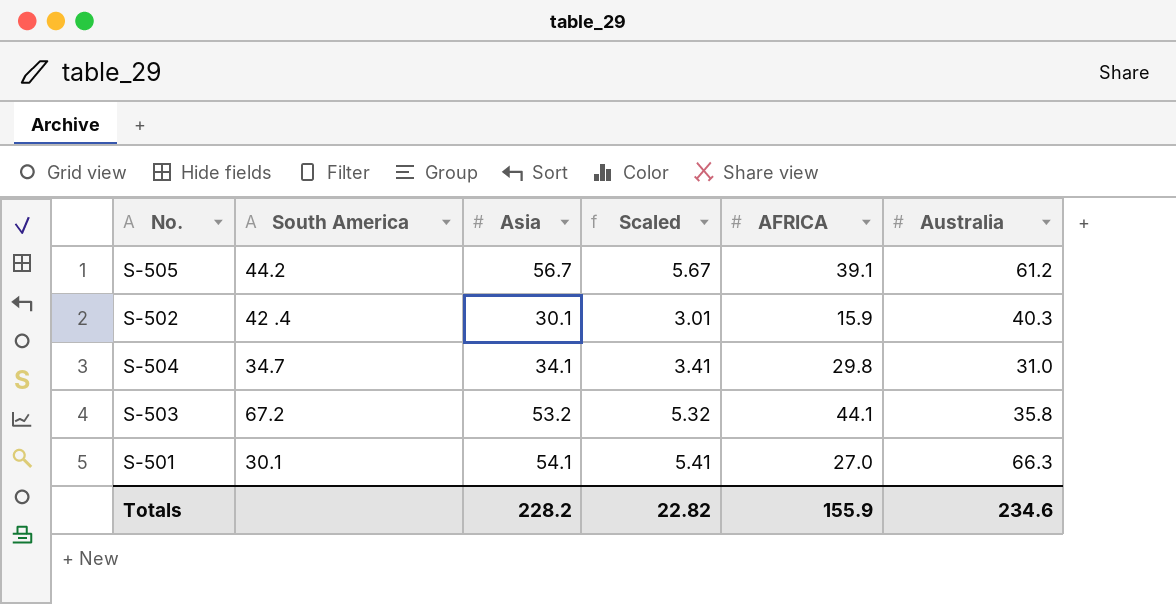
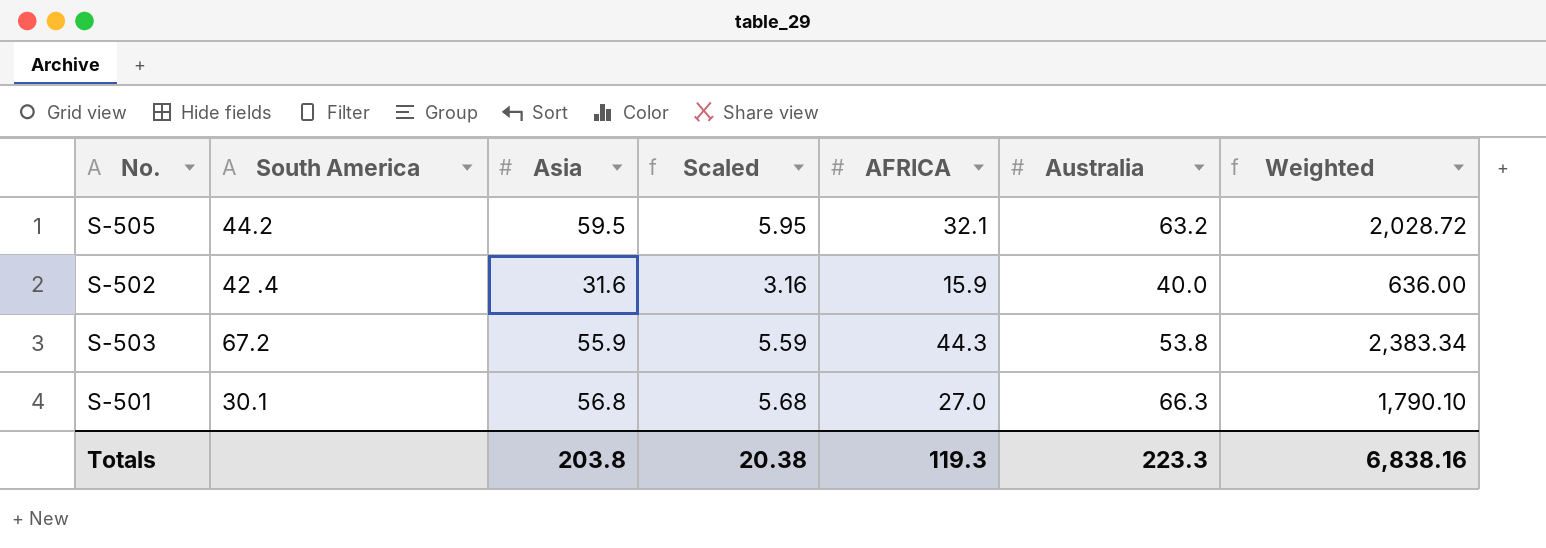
column Weighted | formula: none -> [AFRICA] * [Australia]
row S-504: 34.7 | 34.1 | 3.41 | 29.8 | 31.0 -> none
S-505 | Asia: 56.7 -> 59.5
S-505 | Scaled: 5.67 -> 5.95
S-505 | AFRICA: 39.1 -> 32.1
S-505 | Australia: 61.2 -> 63.2
S-502 | Asia: 30.1 -> 31.6
S-502 | Scaled: 3.01 -> 3.16
S-502 | Australia: 40.3 -> 40.0
S-503 | Asia: 53.2 -> 55.9
S-503 | Scaled: 5.32 -> 5.59
S-503 | AFRICA: 44.1 -> 44.3
S-503 | Australia: 35.8 -> 53.8
S-501 | Asia: 54.1 -> 56.8
S-501 | Scaled: 5.41 -> 5.68
Totals | Asia: 228.2 -> 203.8
Totals | Scaled: 22.82 -> 20.38
Totals | AFRICA: 155.9 -> 119.3
Totals | Australia: 234.6 -> 223.3

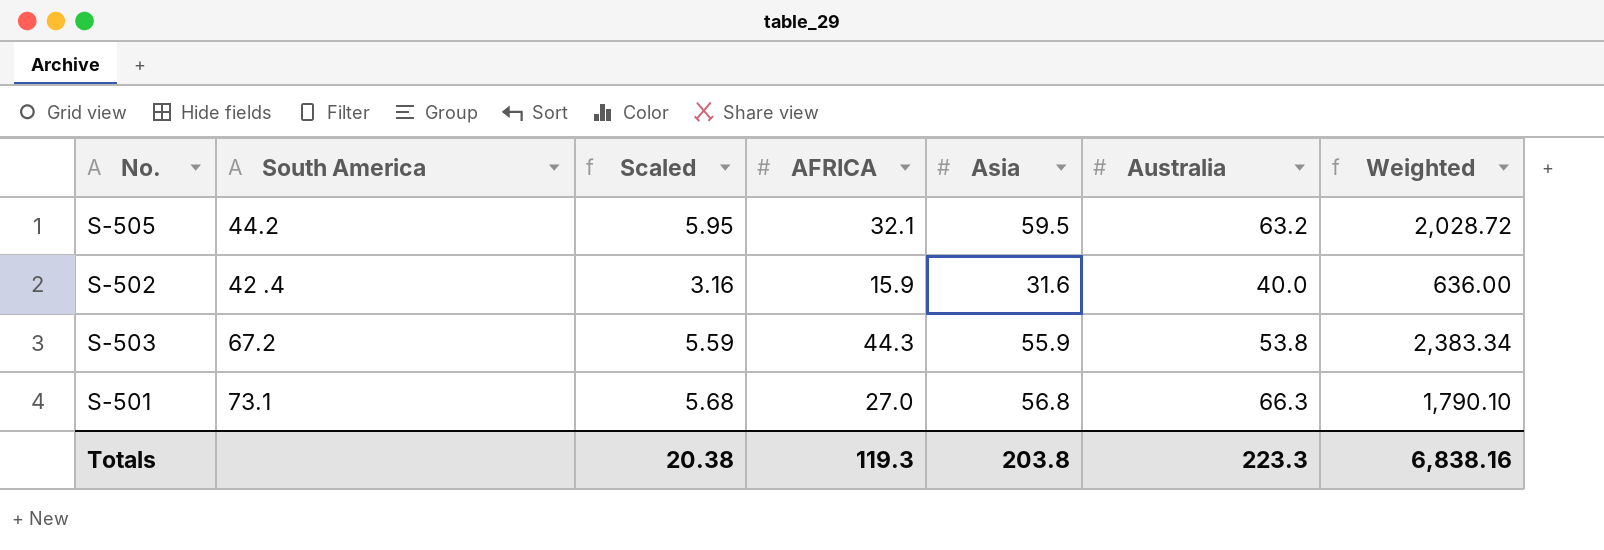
column Asia | position: 3 -> 5
S-501 | South America: 30.1 -> 73.1

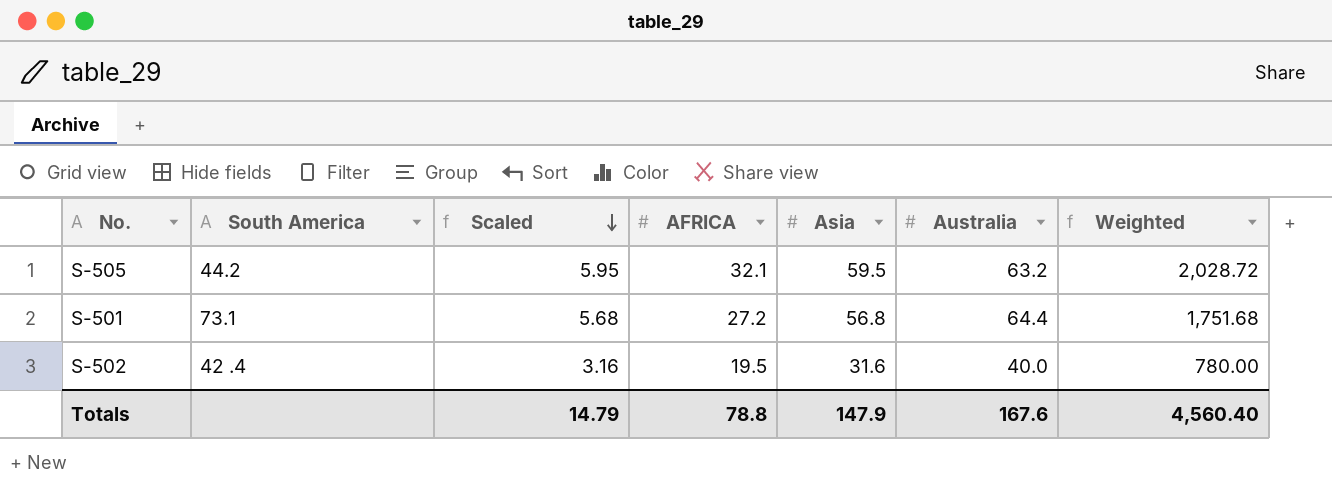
row order: none -> Scaled descending
row S-503: 67.2 | 5.59 | 44.3 | 55.9 | 53.8 | 2,383.34 -> none
S-501 | AFRICA: 27.0 -> 27.2
S-501 | Australia: 66.3 -> 64.4
S-501 | Weighted: 1,790.10 -> 1,751.68
S-502 | AFRICA: 15.9 -> 19.5
S-502 | Weighted: 636.00 -> 780.00
Totals | Scaled: 20.38 -> 14.79
Totals | AFRICA: 119.3 -> 78.8
Totals | Asia: 203.8 -> 147.9
Totals | Australia: 223.3 -> 167.6
Totals | Weighted: 6,838.16 -> 4,560.40

